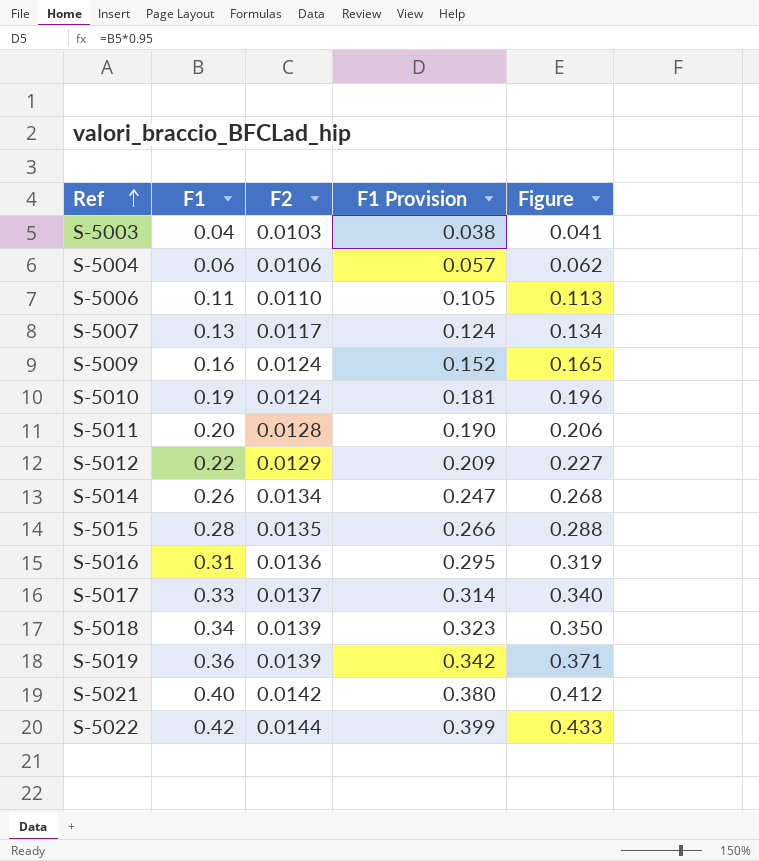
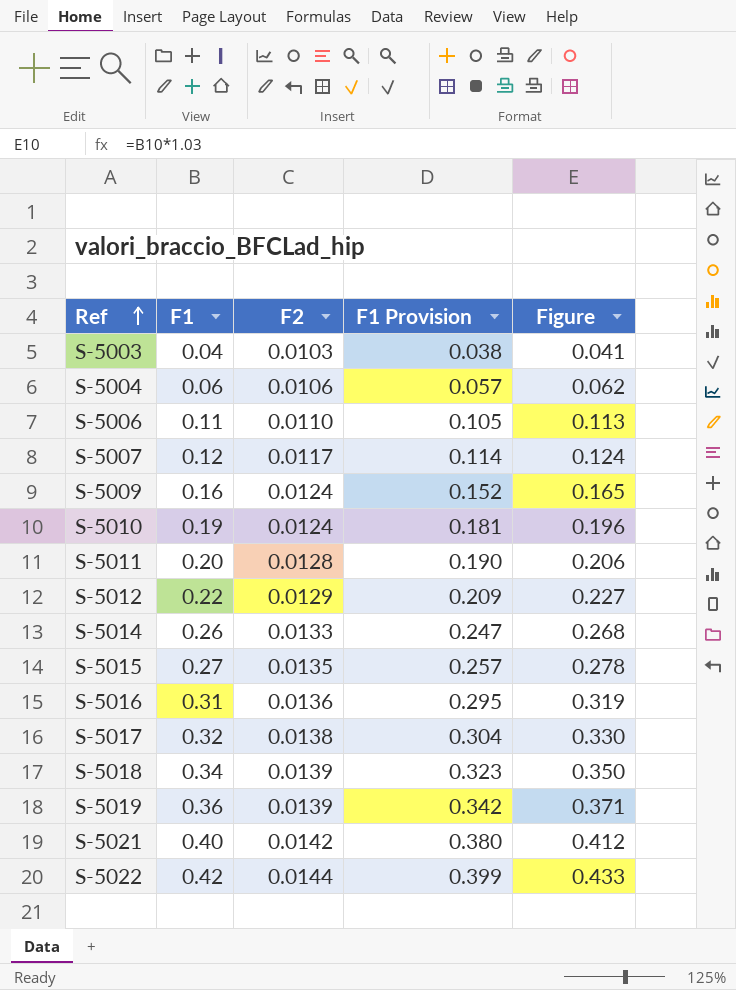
S-5007 | F1: 0.13 -> 0.12
S-5007 | F1 Provision: 0.124 -> 0.114
S-5007 | Figure: 0.134 -> 0.124
S-5014 | F2: 0.0134 -> 0.0133
S-5015 | F1: 0.28 -> 0.27
S-5015 | F1 Provision: 0.266 -> 0.257
S-5015 | Figure: 0.288 -> 0.278
S-5017 | F1: 0.33 -> 0.32
S-5017 | F2: 0.0137 -> 0.0138
S-5017 | F1 Provision: 0.314 -> 0.304
S-5017 | Figure: 0.340 -> 0.330

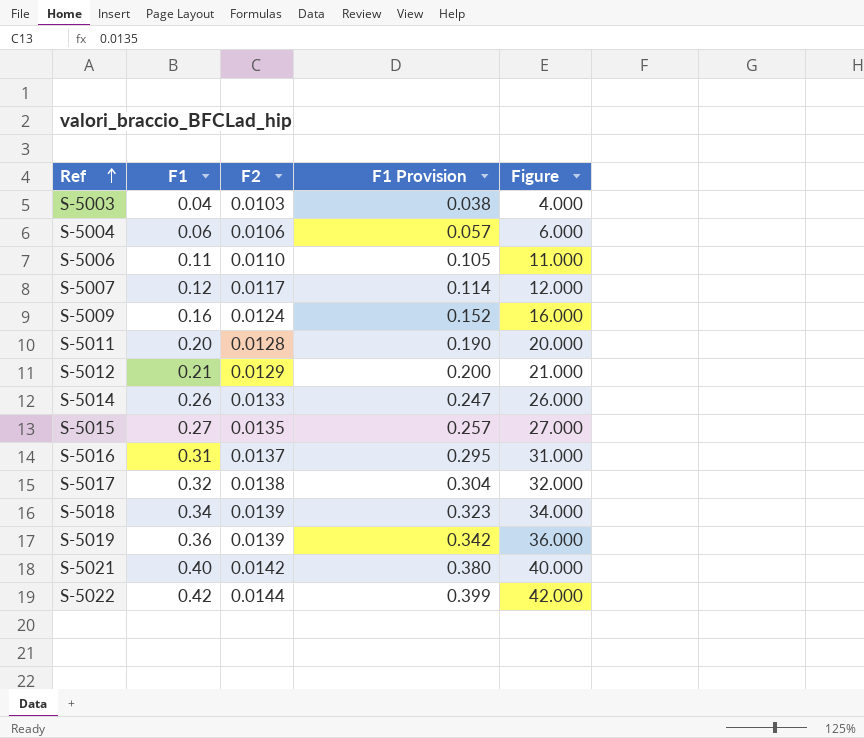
column Figure | formula: [F1] * 1.03 -> [F1] * 100
row S-5010: 0.19 | 0.0124 | 0.181 | 0.196 -> none
S-5012 | F1: 0.22 -> 0.21
S-5012 | F1 Provision: 0.209 -> 0.200
S-5016 | F2: 0.0136 -> 0.0137

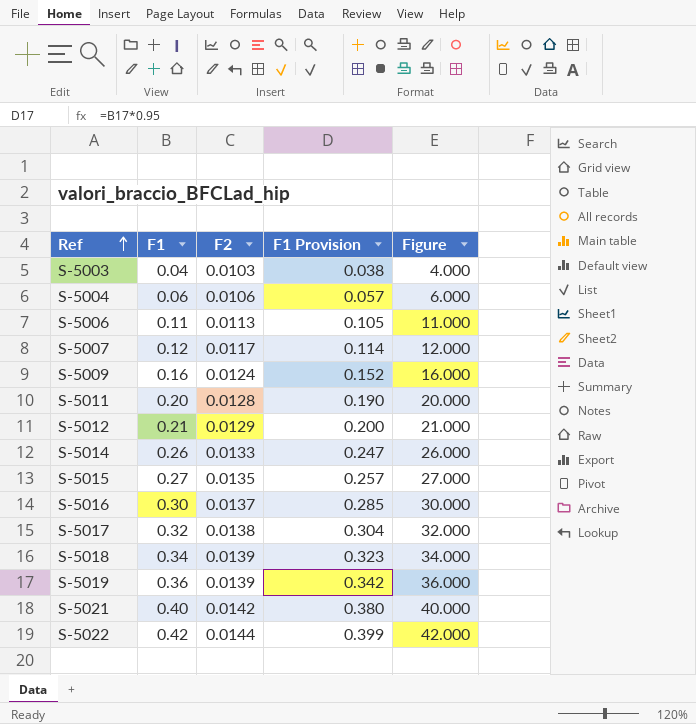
S-5006 | F2: 0.0110 -> 0.0113
S-5016 | F1: 0.31 -> 0.30
S-5016 | F1 Provision: 0.295 -> 0.285
S-5016 | Figure: 31.000 -> 30.000

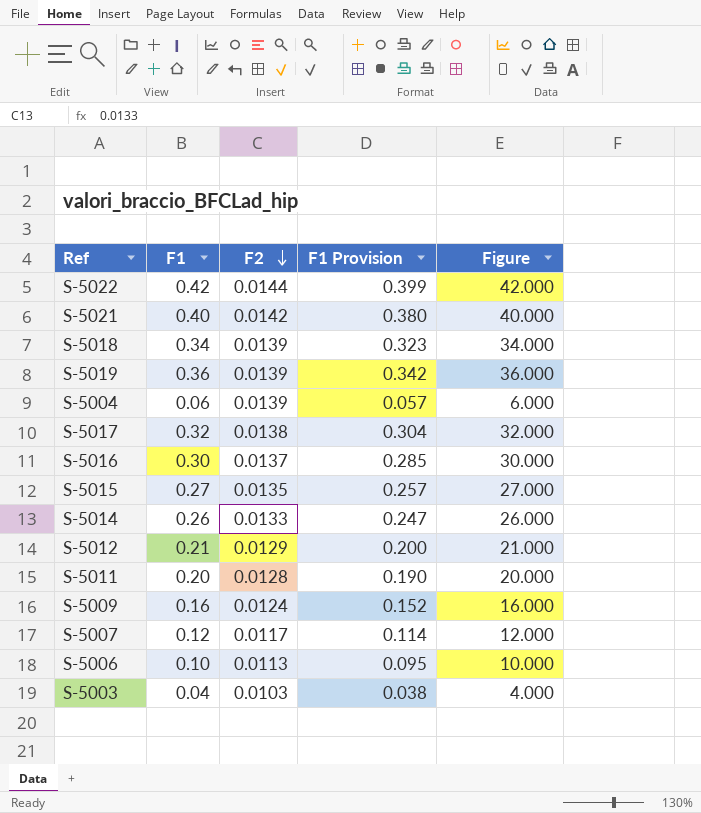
row order: Ref ascending -> F2 descending
S-5004 | F2: 0.0106 -> 0.0139
S-5006 | F1: 0.11 -> 0.10
S-5006 | F1 Provision: 0.105 -> 0.095
S-5006 | Figure: 11.000 -> 10.000

